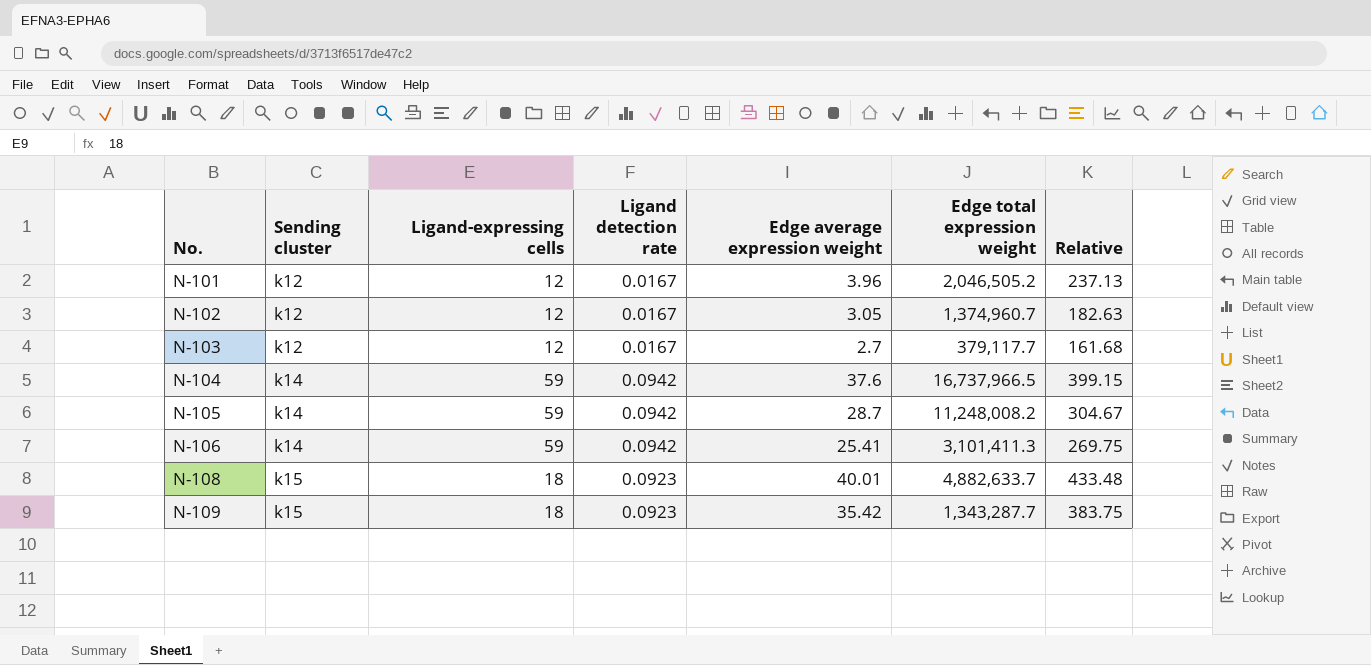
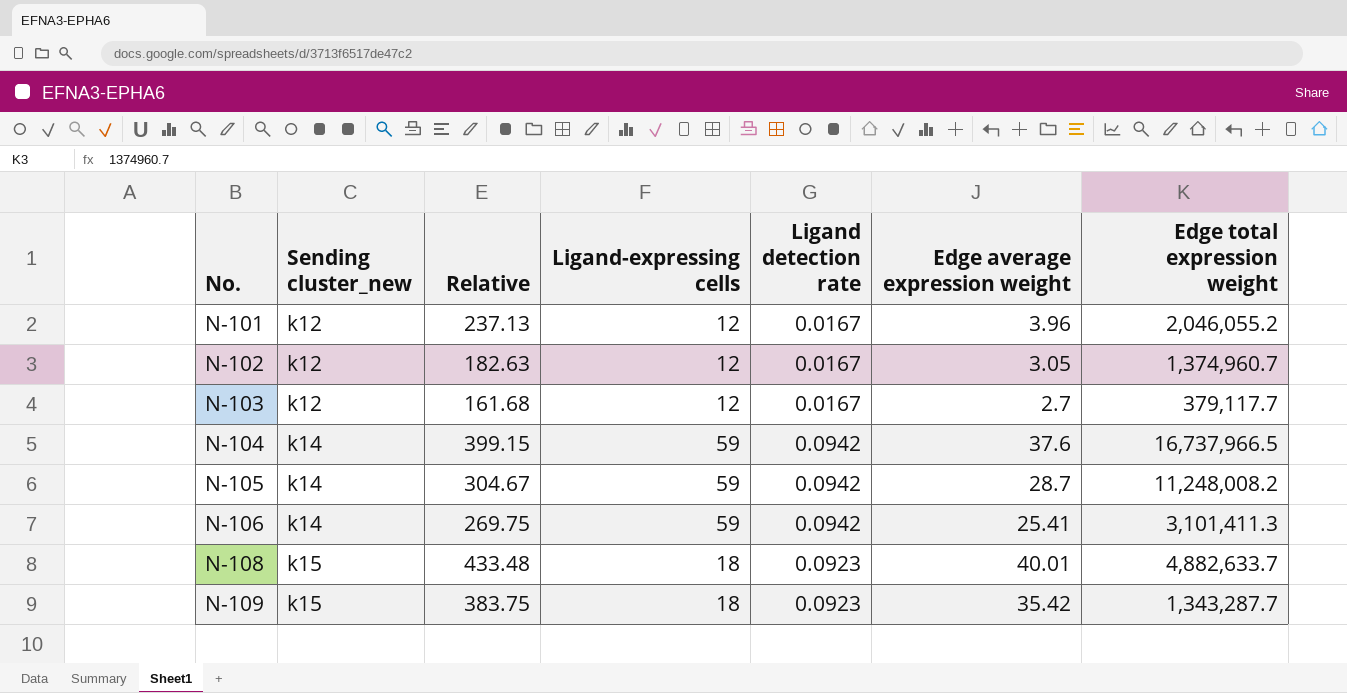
column name: Sending cluster -> Sending cluster_new
column Relative | position: 7 -> 3
N-101 | Edge total expression weight: 2,046,505.2 -> 2,046,055.2

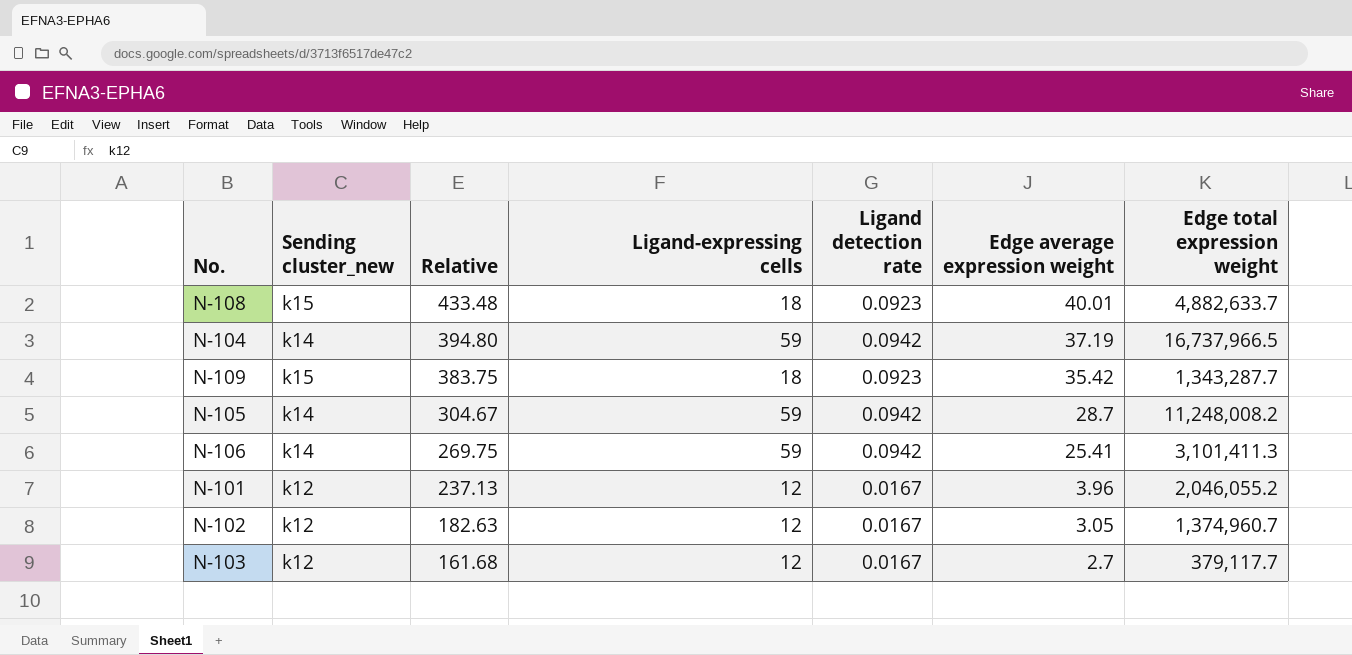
row order: No. ascending -> Relative descending
N-104 | Relative: 399.15 -> 394.80
N-104 | Edge average expression weight: 37.6 -> 37.19

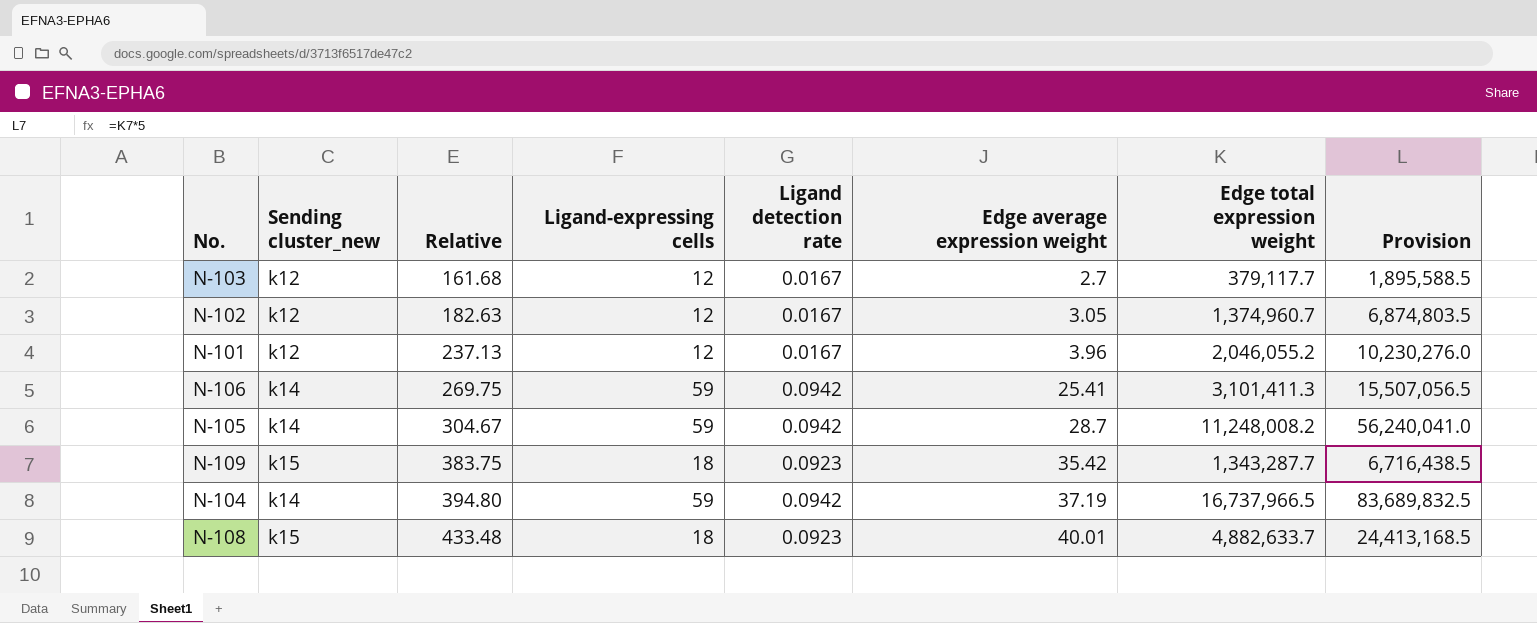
row order: Relative descending -> Relative ascending
column Provision | formula: none -> [Edge total expression weight] * 5

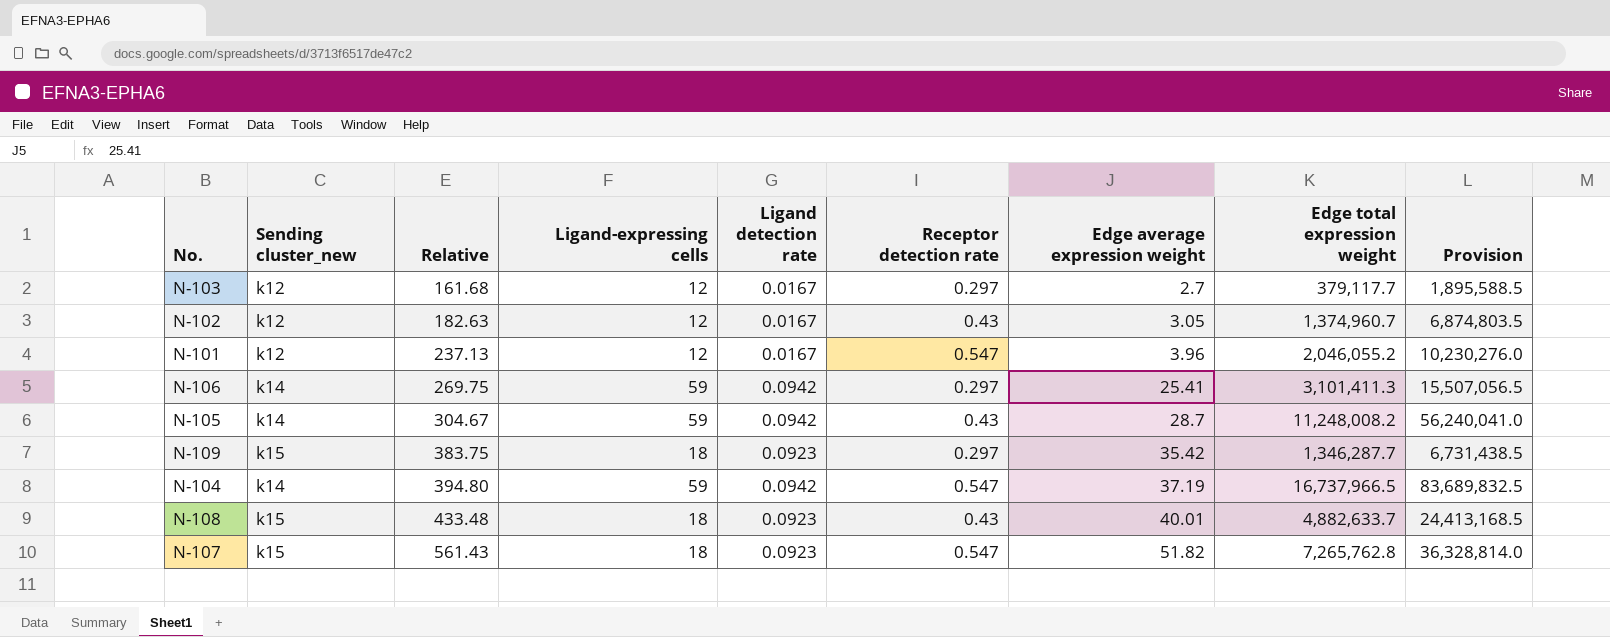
column Receptor detection rate | position: none -> 6
N-109 | Edge total expression weight: 1,343,287.7 -> 1,346,287.7
N-109 | Provision: 6,716,438.5 -> 6,731,438.5
row N-107: none -> k15 | 561.43 | 18 | 0.0923 | 0.547 | 51.82 | 7,265,762.8 | 36,328,814.0

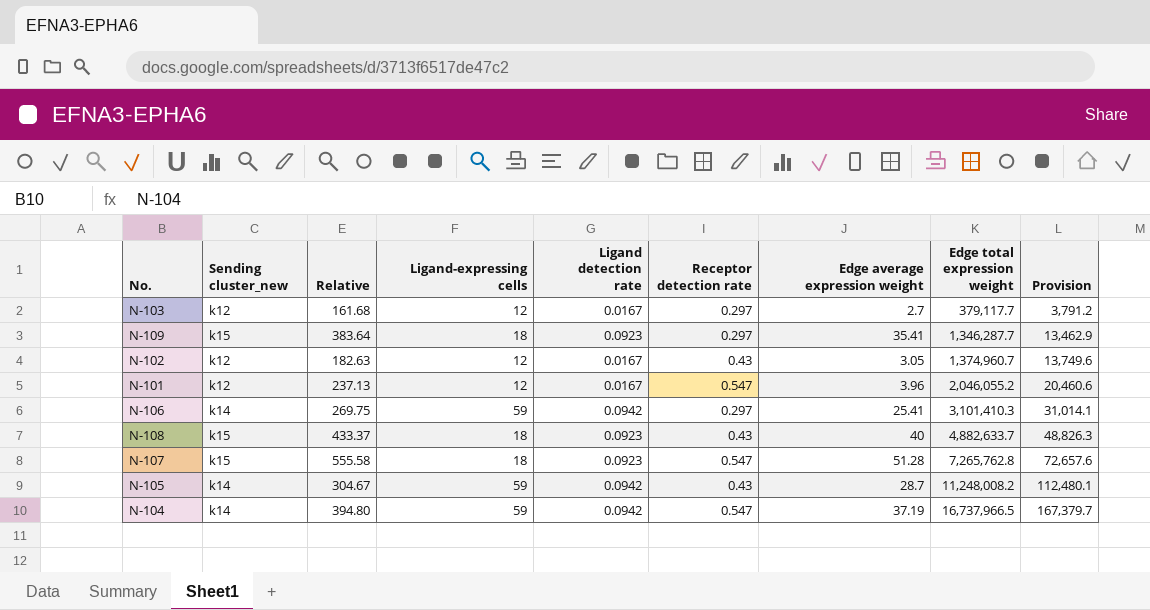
row order: Relative ascending -> Edge total expression weight ascending
column Provision | formula: [Edge total expression weight] * 5 -> [Edge total expression weight] * 0.01
N-109 | Relative: 383.75 -> 383.64
N-109 | Edge average expression weight: 35.42 -> 35.41
N-106 | Edge total expression weight: 3,101,411.3 -> 3,101,410.3
N-108 | Relative: 433.48 -> 433.37
N-108 | Edge average expression weight: 40.01 -> 40
N-107 | Relative: 561.43 -> 555.58
N-107 | Edge average expression weight: 51.82 -> 51.28

